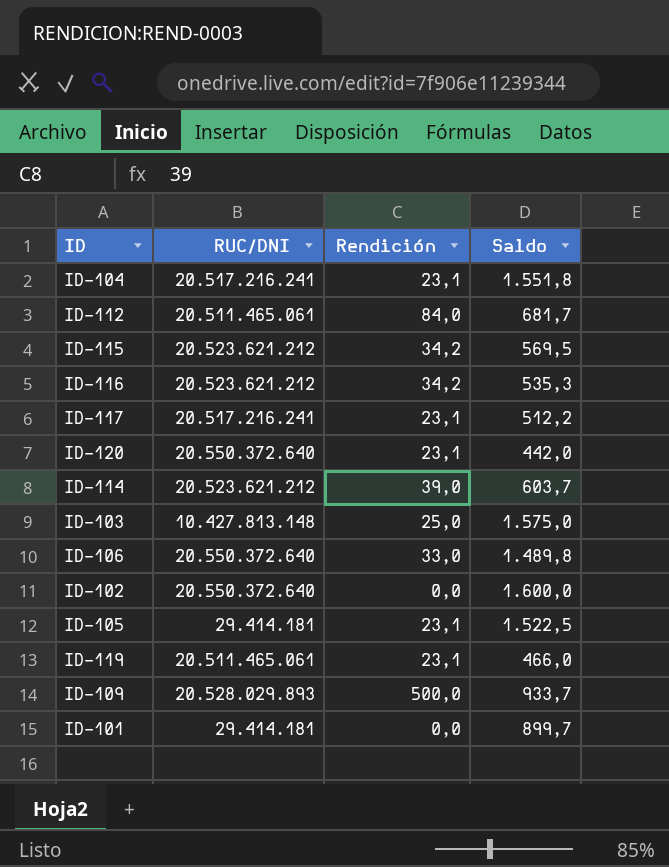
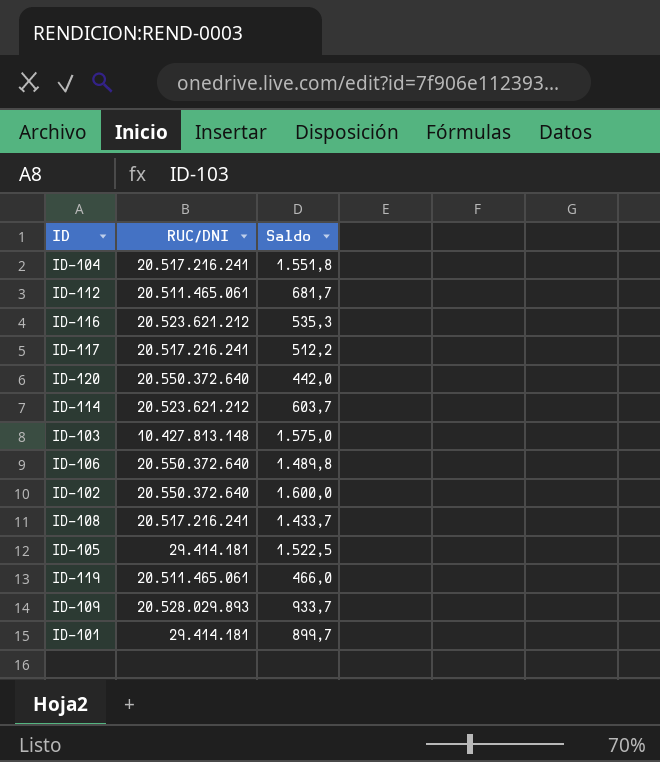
column Rendición | position: 3 -> none
row ID-115: 20.523.621.212 | 34,2 | 569,5 -> none
row ID-108: none -> 20.517.216.241 | 1.433,7

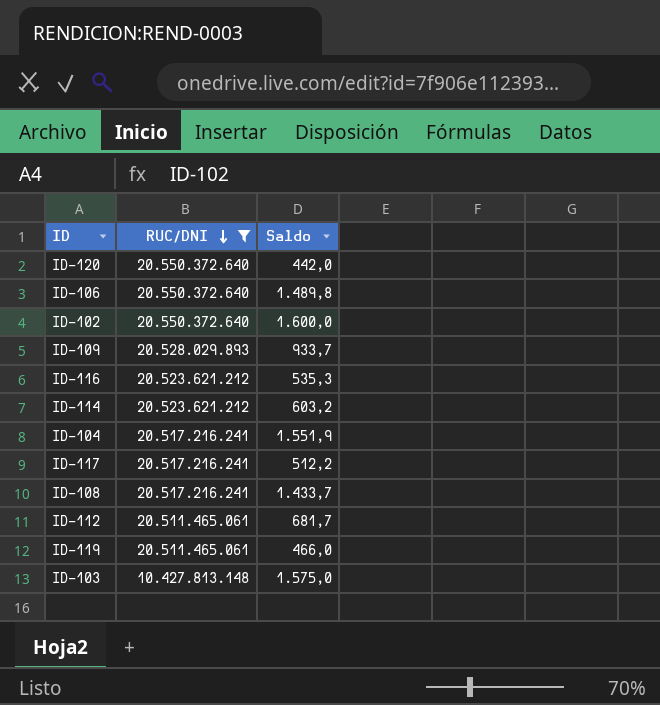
filter: none -> RUC/DNI != 29.414.181
row order: none -> RUC/DNI descending
ID-114 | Saldo: 603,7 -> 603,2
ID-104 | Saldo: 1.551,8 -> 1.551,9

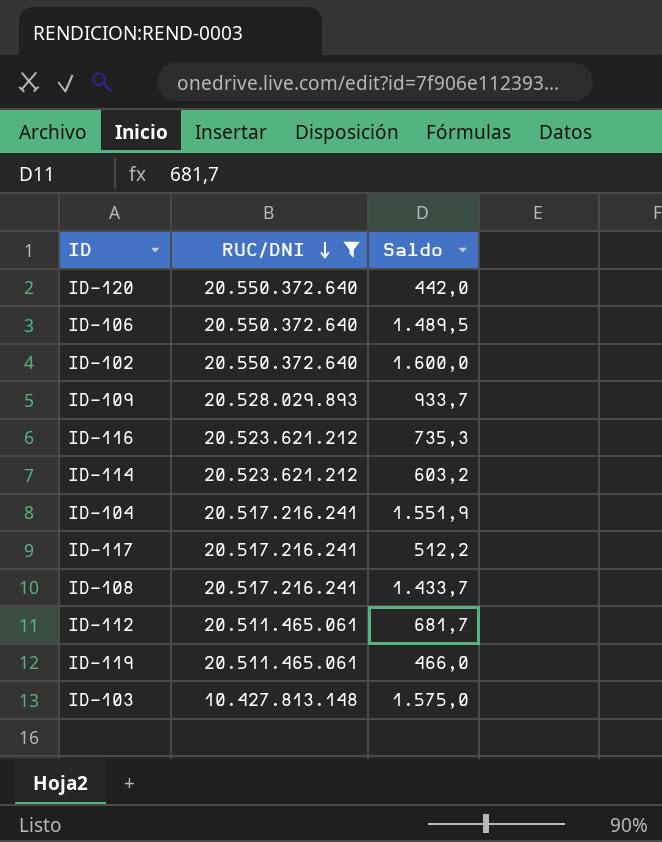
ID-106 | Saldo: 1.489,8 -> 1.489,5
ID-116 | Saldo: 535,3 -> 735,3

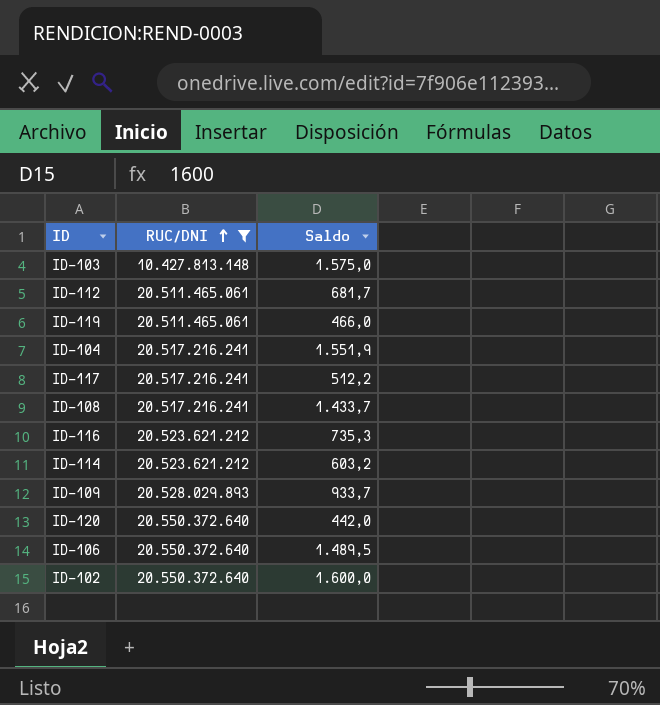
row order: RUC/DNI descending -> RUC/DNI ascending

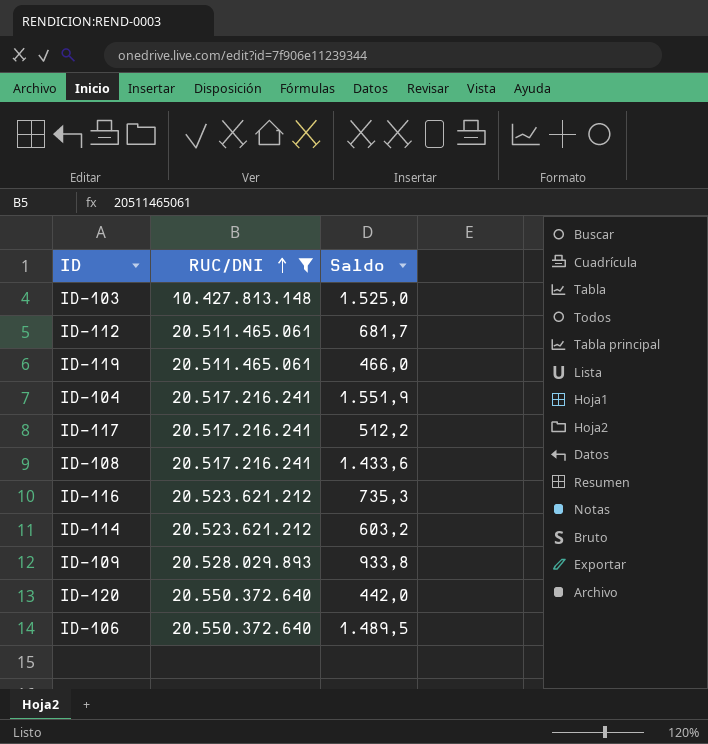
row ID-102: 20.550.372.640 | 1.600,0 -> none
ID-103 | Saldo: 1.575,0 -> 1.525,0
ID-108 | Saldo: 1.433,7 -> 1.433,6
ID-109 | Saldo: 933,7 -> 933,8

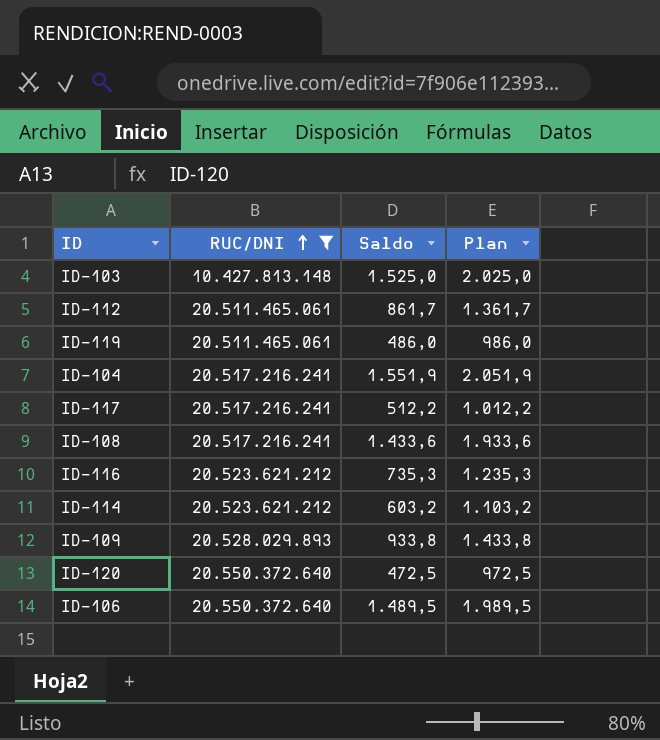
column Plan | formula: none -> [Saldo] + 500
ID-112 | Saldo: 681,7 -> 861,7
ID-119 | Saldo: 466,0 -> 486,0
ID-120 | Saldo: 442,0 -> 472,5

